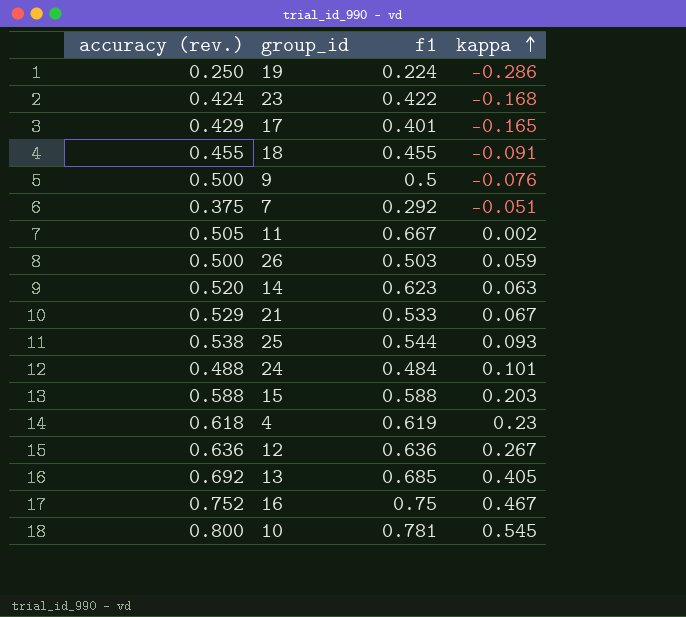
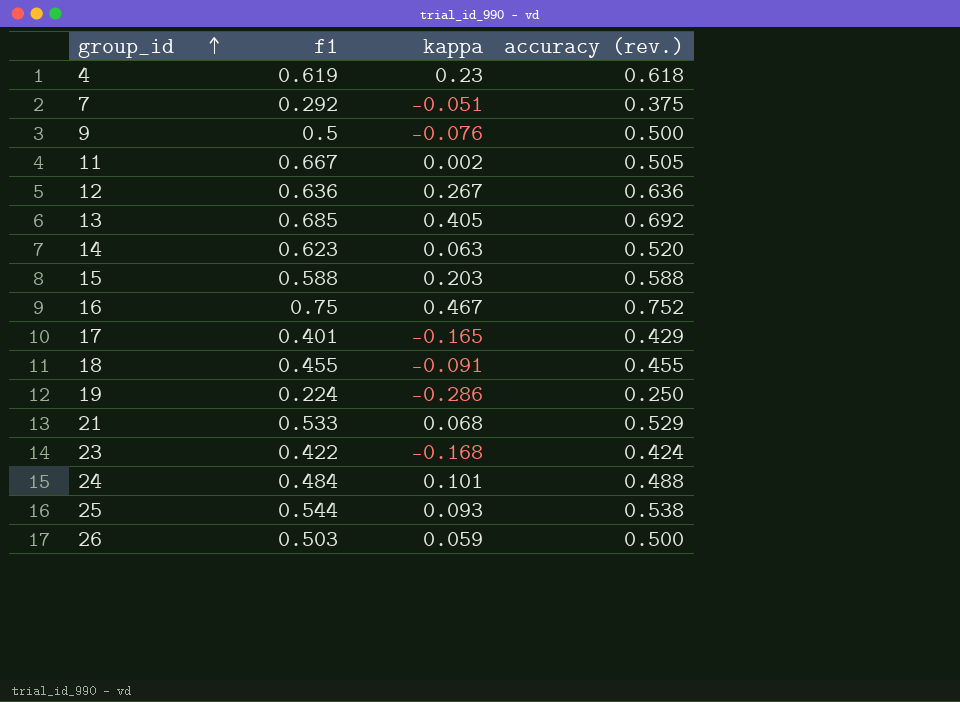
row order: kappa ascending -> group_id ascending
column accuracy (rev.) | position: 1 -> 4
row 10: 0.800 | 0.781 | 0.545 -> none
21 | kappa: 0.067 -> 0.068

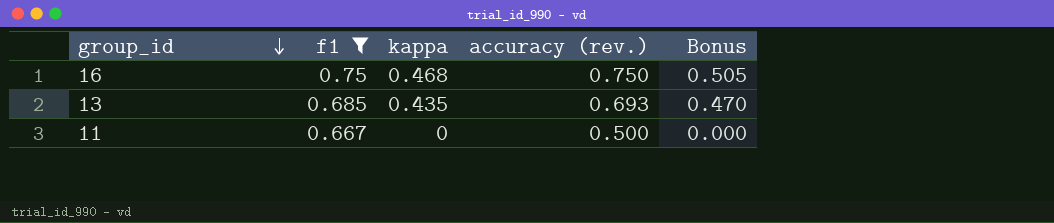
filter: none -> f1 >= 0.667
row order: group_id ascending -> group_id descending
column Bonus | formula: none -> [kappa] * 1.08
16 | kappa: 0.467 -> 0.468
16 | accuracy (rev.): 0.752 -> 0.750
13 | kappa: 0.405 -> 0.435
13 | accuracy (rev.): 0.692 -> 0.693
11 | kappa: 0.002 -> 0
11 | accuracy (rev.): 0.505 -> 0.500

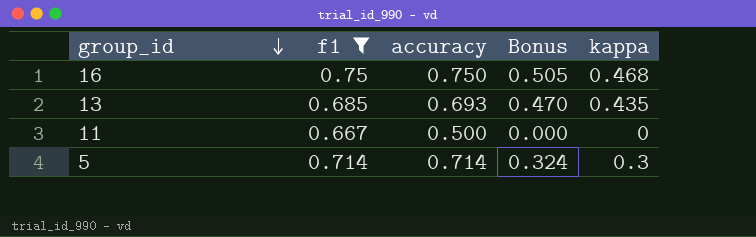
column name: accuracy (rev.) -> accuracy
column kappa | position: 3 -> 5
row 5: none -> 0.714 | 0.714 | 0.324 | 0.3

